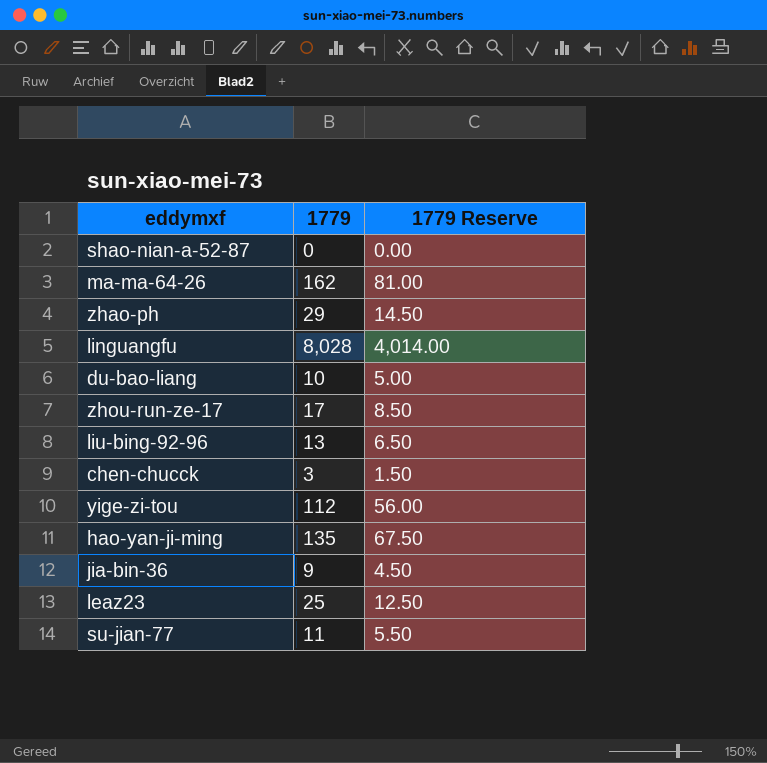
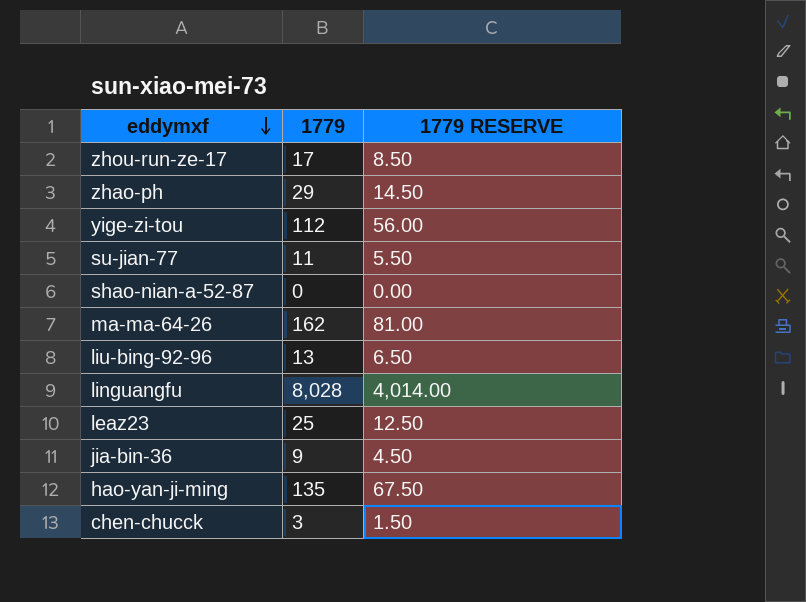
row order: none -> eddymxf descending
column name: 1779 Reserve -> 1779 RESERVE
row du-bao-liang: 10 | 5.00 -> none

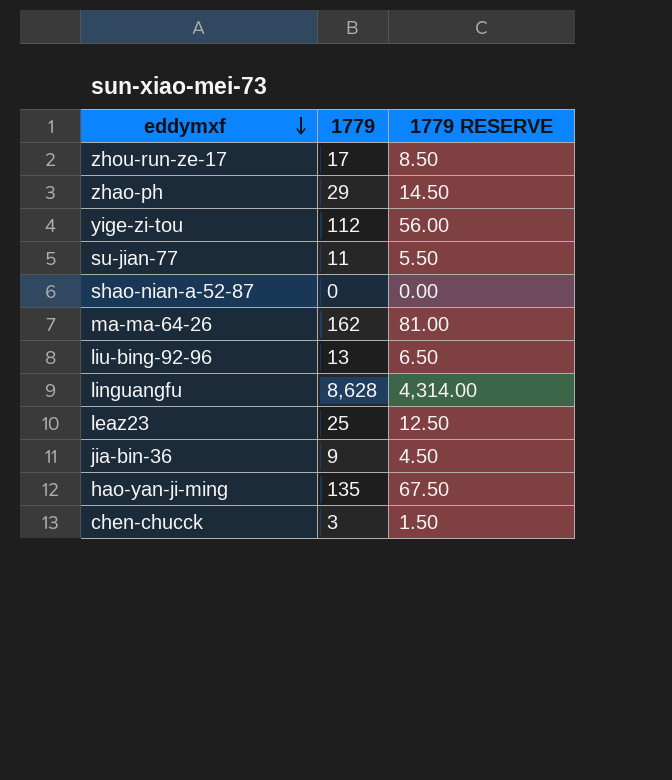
linguangfu | 1779: 8,028 -> 8,628
linguangfu | 1779 RESERVE: 4,014.00 -> 4,314.00

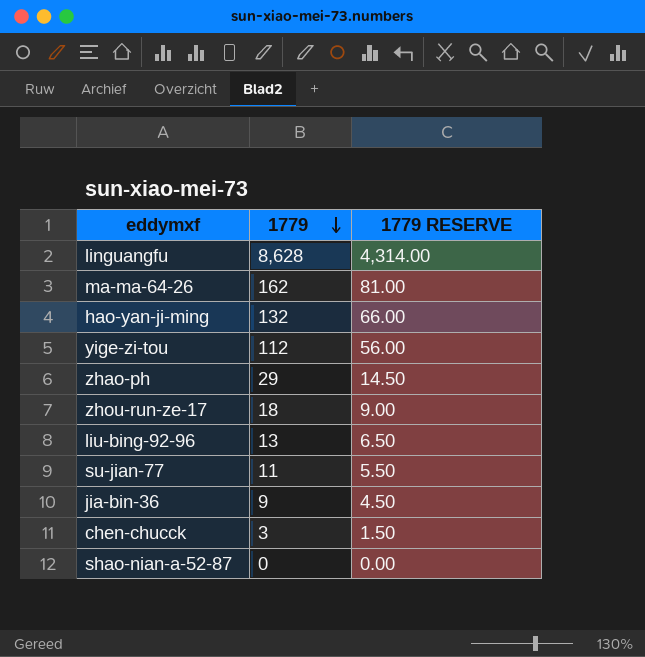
row order: eddymxf descending -> 1779 descending
row leaz23: 25 | 12.50 -> none
hao-yan-ji-ming | 1779: 135 -> 132
hao-yan-ji-ming | 1779 RESERVE: 67.50 -> 66.00
zhou-run-ze-17 | 1779: 17 -> 18
zhou-run-ze-17 | 1779 RESERVE: 8.50 -> 9.00

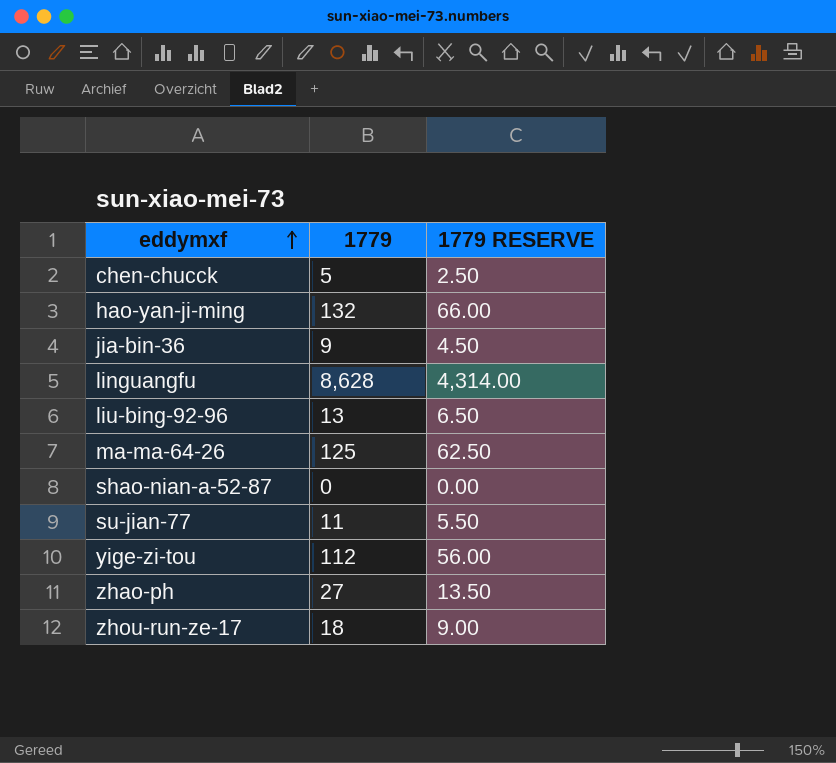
row order: 1779 descending -> eddymxf ascending
chen-chucck | 1779: 3 -> 5
chen-chucck | 1779 RESERVE: 1.50 -> 2.50
ma-ma-64-26 | 1779: 162 -> 125
ma-ma-64-26 | 1779 RESERVE: 81.00 -> 62.50
zhao-ph | 1779: 29 -> 27
zhao-ph | 1779 RESERVE: 14.50 -> 13.50

